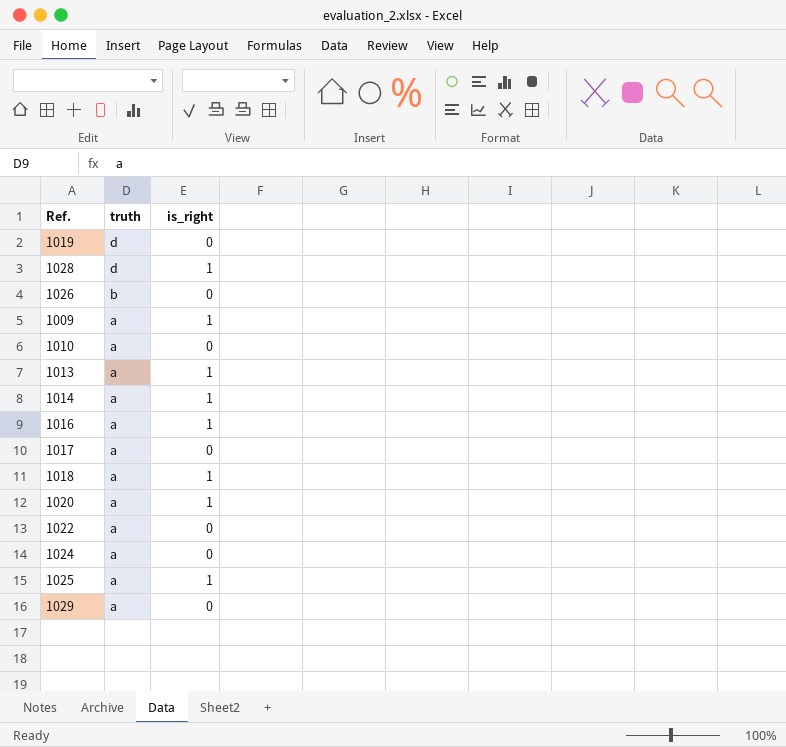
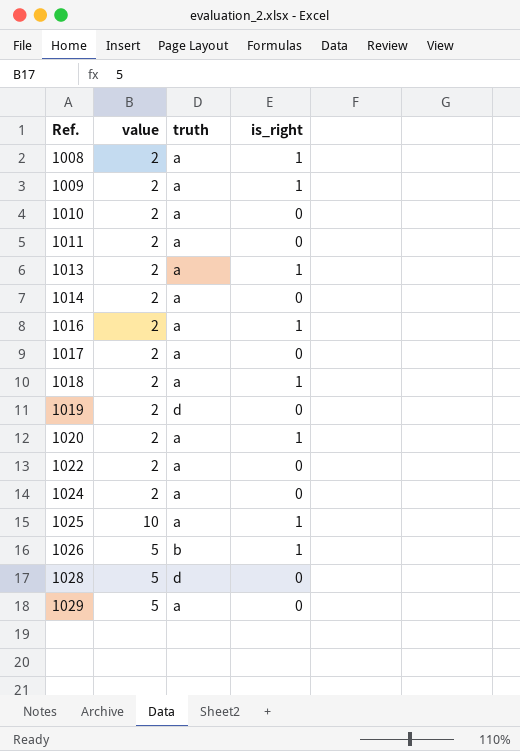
row order: truth descending -> Ref. ascending
column value | position: none -> 2
row 1008: none -> 2 | a | 1
row 1011: none -> 2 | a | 0
1014 | is_right: 1 -> 0
1026 | is_right: 0 -> 1
1028 | is_right: 1 -> 0

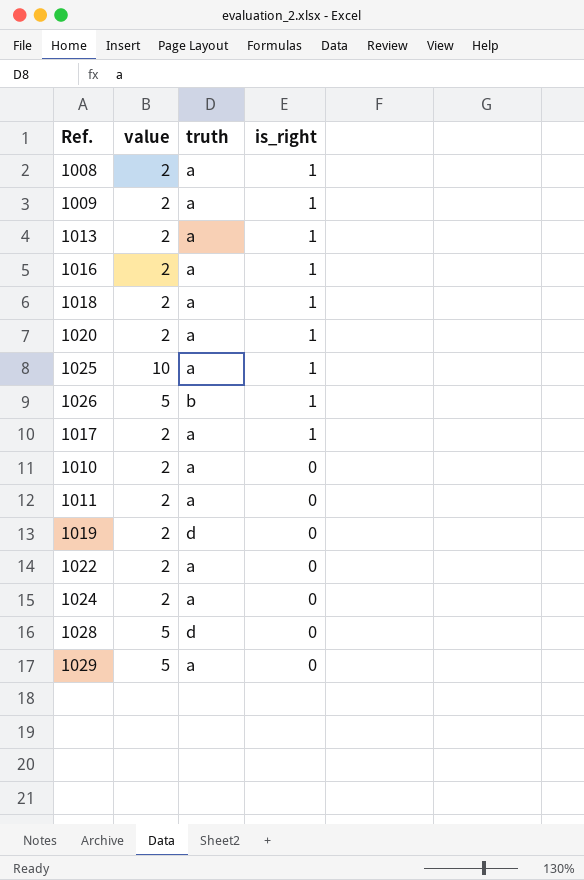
row order: Ref. ascending -> is_right descending
row 1014: 2 | a | 0 -> none
1017 | is_right: 0 -> 1

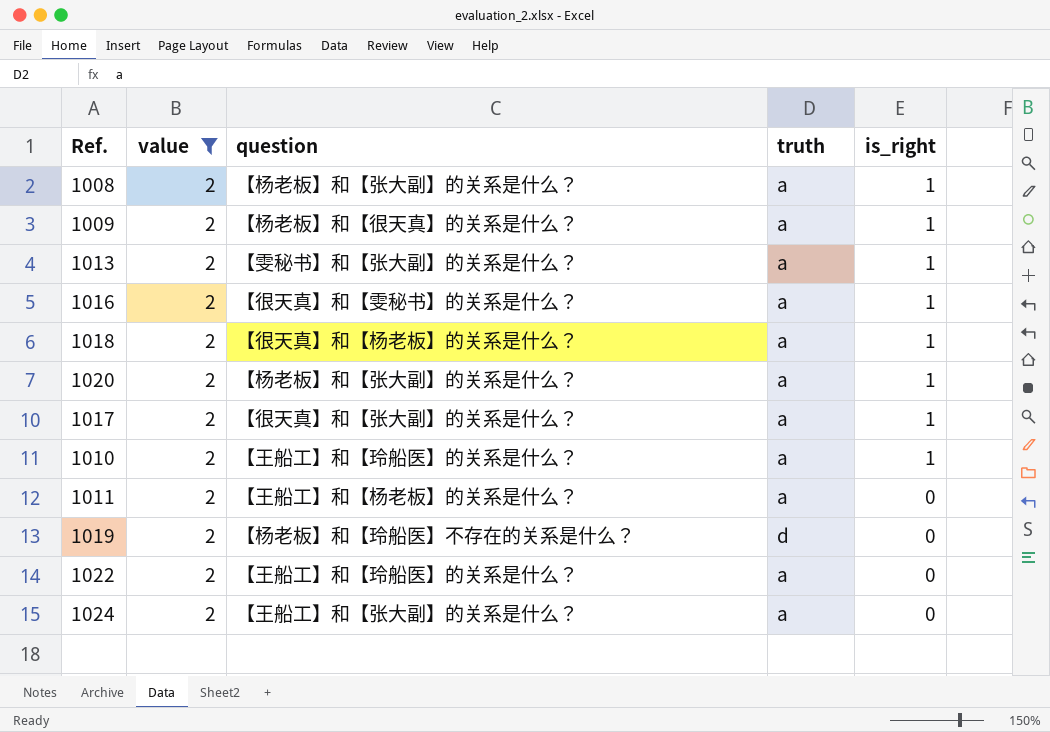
filter: none -> value = 2
column question | position: none -> 3
1010 | is_right: 0 -> 1

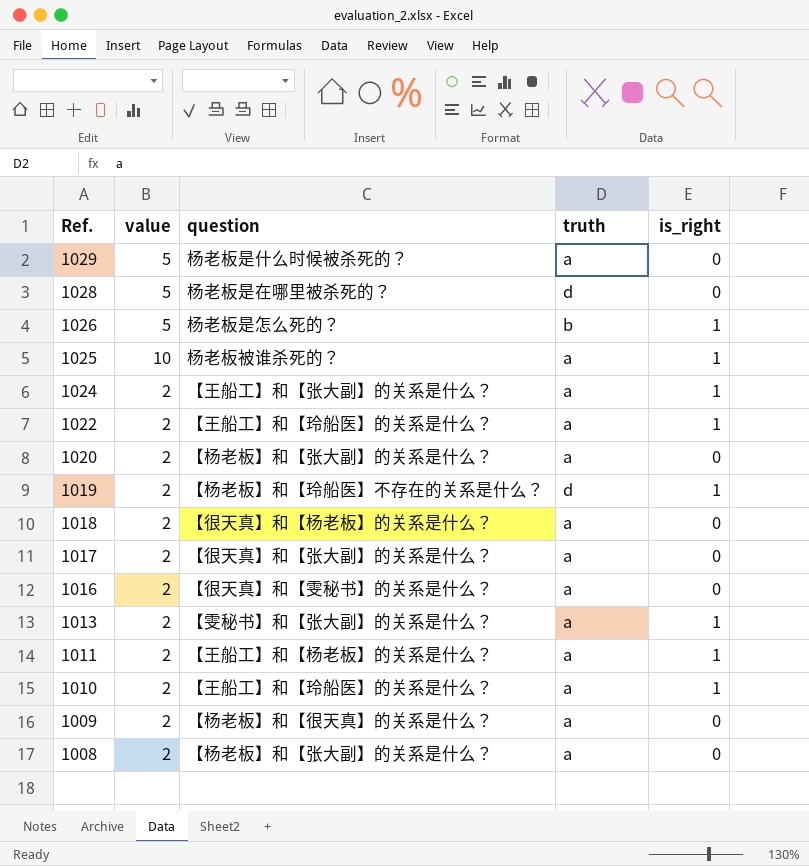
filter: value = 2 -> none
row order: is_right descending -> Ref. descending
1024 | is_right: 0 -> 1
1022 | is_right: 0 -> 1
1020 | is_right: 1 -> 0
1019 | is_right: 0 -> 1
1018 | is_right: 1 -> 0
1017 | is_right: 1 -> 0
1016 | is_right: 1 -> 0
1011 | is_right: 0 -> 1
1009 | is_right: 1 -> 0
1008 | is_right: 1 -> 0

